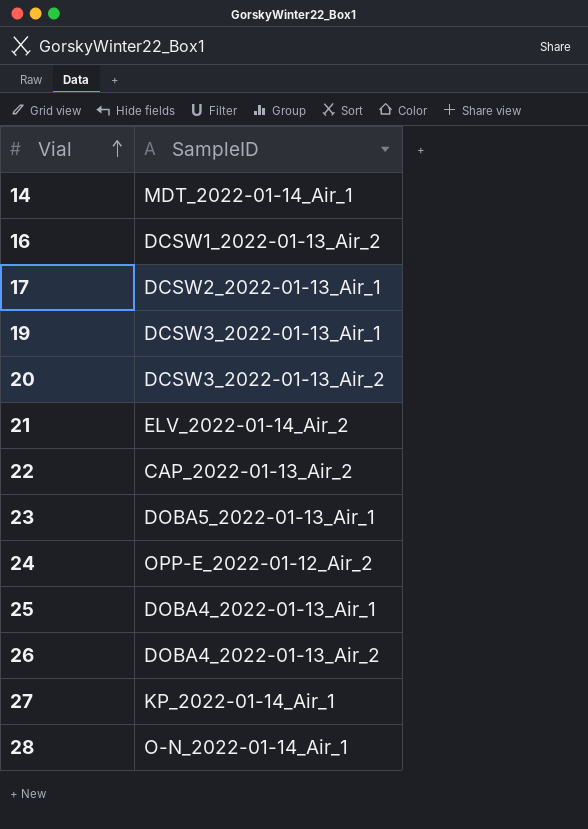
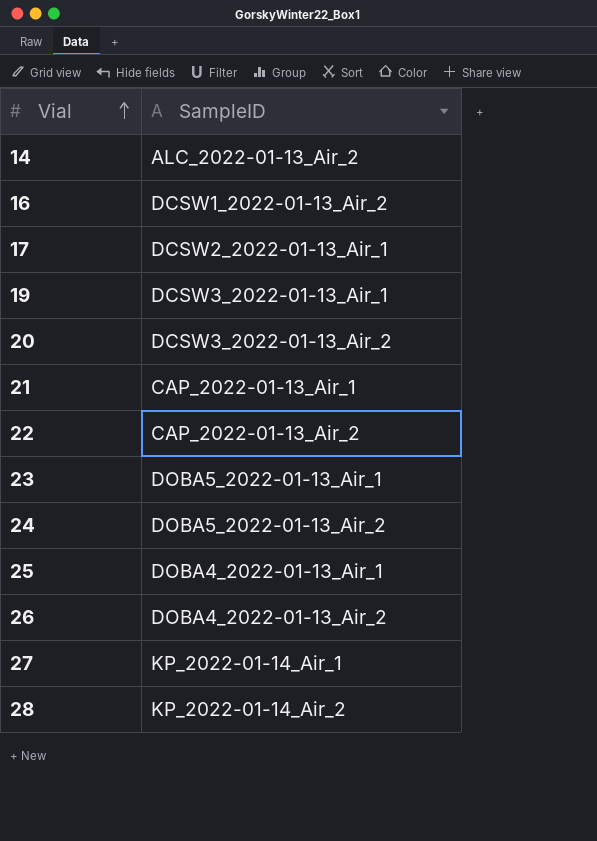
14 | SampleID: MDT_2022-01-14_Air_1 -> ALC_2022-01-13_Air_2
21 | SampleID: ELV_2022-01-14_Air_2 -> CAP_2022-01-13_Air_1
24 | SampleID: OPP-E_2022-01-12_Air_2 -> DOBA5_2022-01-13_Air_2
28 | SampleID: O-N_2022-01-14_Air_1 -> KP_2022-01-14_Air_2

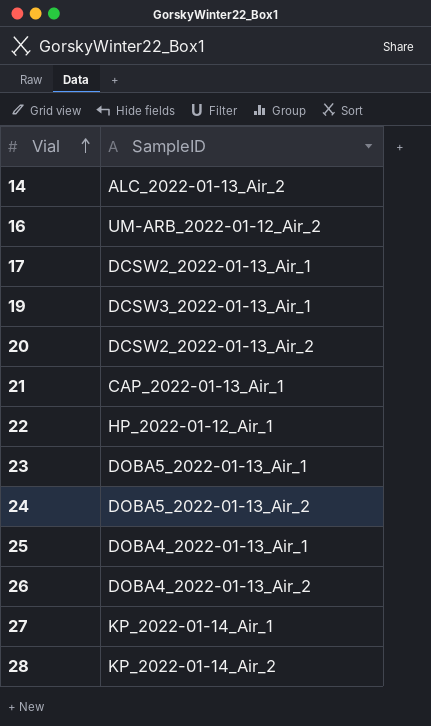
16 | SampleID: DCSW1_2022-01-13_Air_2 -> UM-ARB_2022-01-12_Air_2
20 | SampleID: DCSW3_2022-01-13_Air_2 -> DCSW2_2022-01-13_Air_2
22 | SampleID: CAP_2022-01-13_Air_2 -> HP_2022-01-12_Air_1

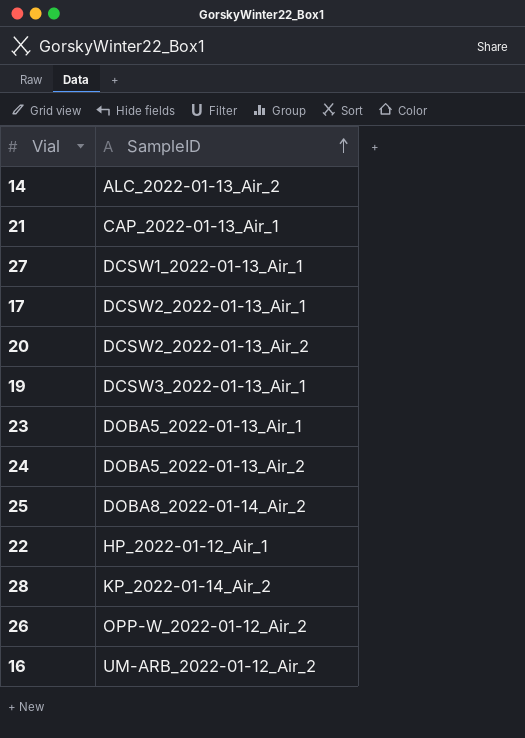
row order: Vial ascending -> SampleID ascending
27 | SampleID: KP_2022-01-14_Air_1 -> DCSW1_2022-01-13_Air_1
25 | SampleID: DOBA4_2022-01-13_Air_1 -> DOBA8_2022-01-14_Air_2
26 | SampleID: DOBA4_2022-01-13_Air_2 -> OPP-W_2022-01-12_Air_2

